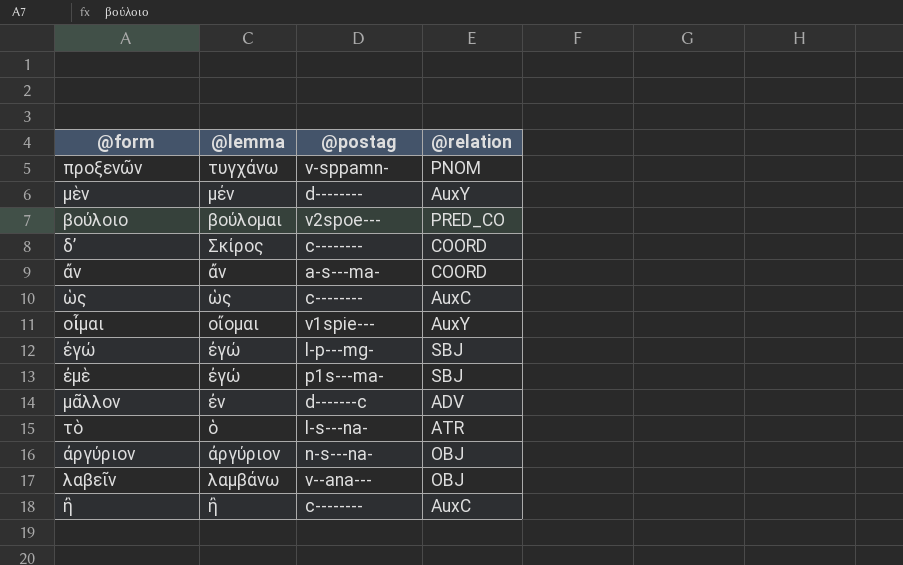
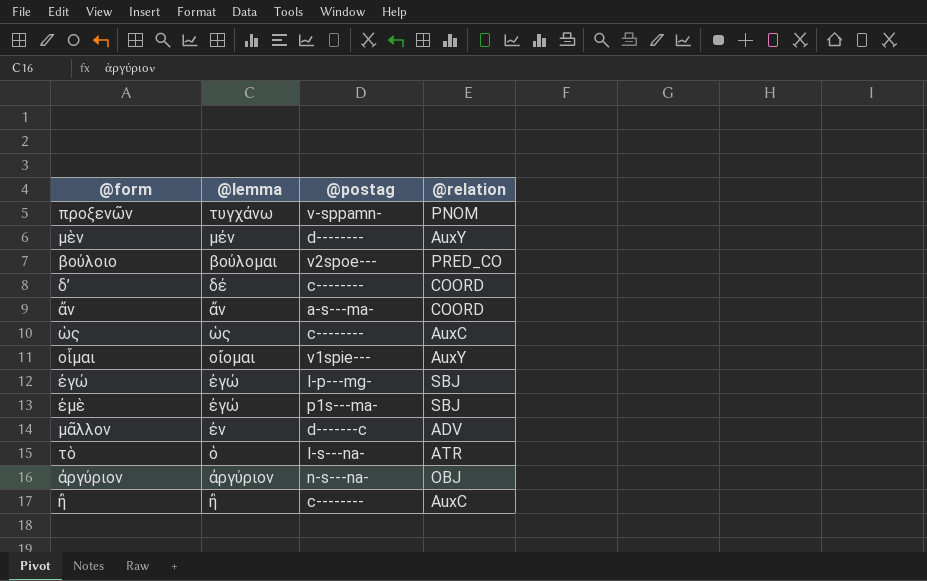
row λαβεῖν: λαμβάνω | v--ana--- | OBJ -> none
δ’ | @lemma: Σκίρος -> δέ

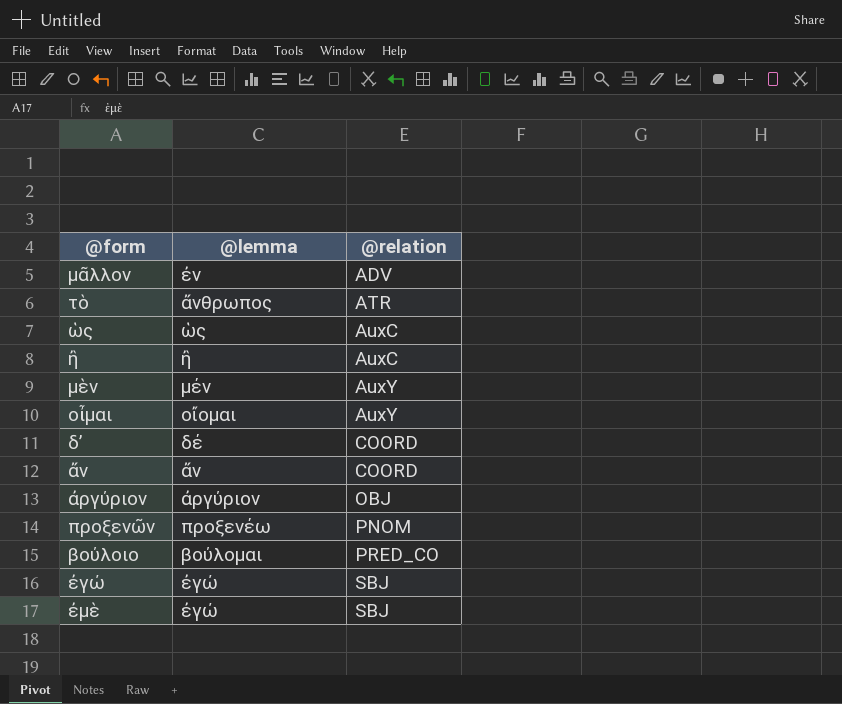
row order: none -> @relation ascending
column @postag | position: 3 -> none
τὸ | @lemma: ὁ -> ἄνθρωπος
προξενῶν | @lemma: τυγχάνω -> προξενέω

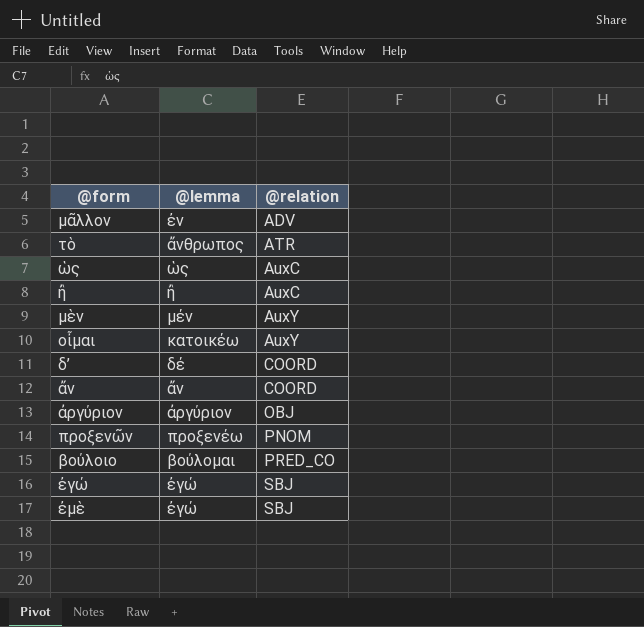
οἶμαι | @lemma: οἴομαι -> κατοικέω

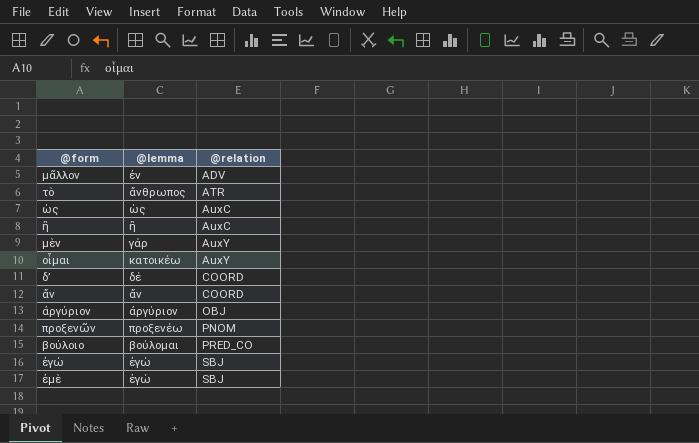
μὲν | @lemma: μέν -> γάρ

